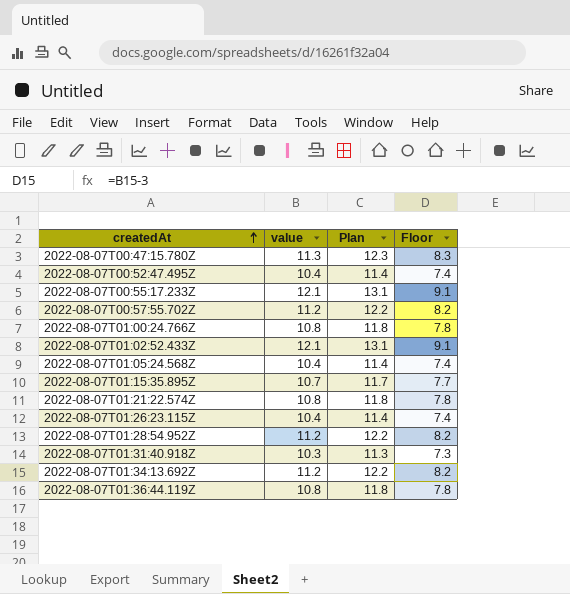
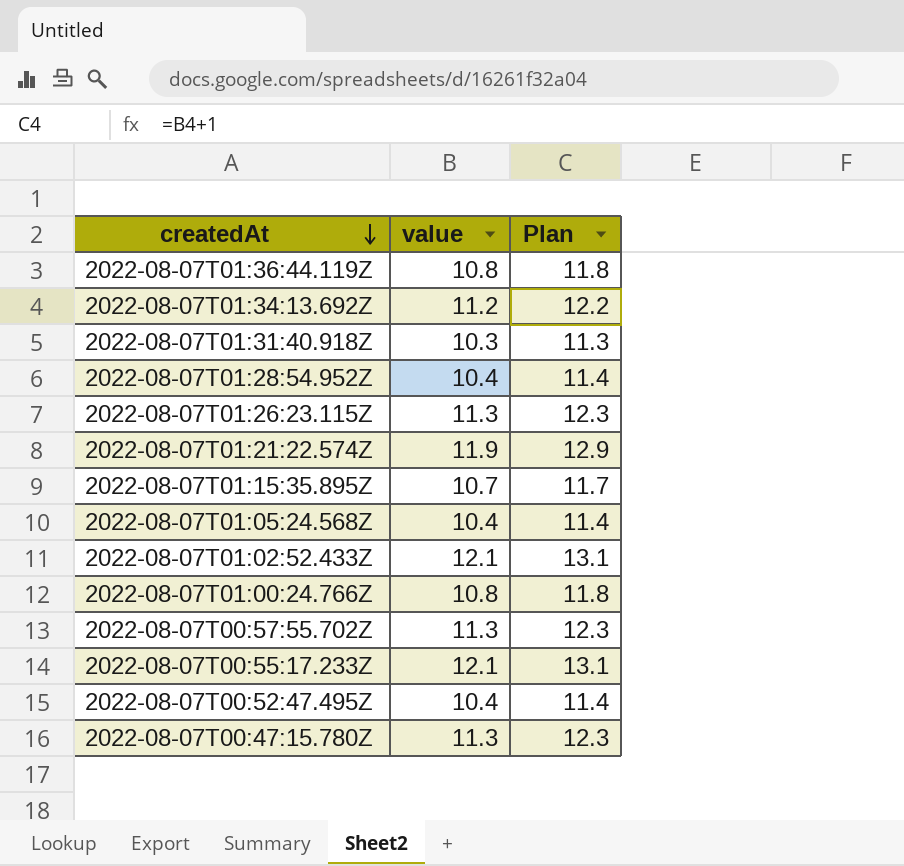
row order: createdAt ascending -> createdAt descending
column Floor | formula: [value] - 3 -> none
2022-08-07T01:28:54.952Z | value: 11.2 -> 10.4
2022-08-07T01:28:54.952Z | Plan: 12.2 -> 11.4
2022-08-07T01:26:23.115Z | value: 10.4 -> 11.3
2022-08-07T01:26:23.115Z | Plan: 11.4 -> 12.3
2022-08-07T01:21:22.574Z | value: 10.8 -> 11.9
2022-08-07T01:21:22.574Z | Plan: 11.8 -> 12.9
2022-08-07T00:57:55.702Z | value: 11.2 -> 11.3
2022-08-07T00:57:55.702Z | Plan: 12.2 -> 12.3

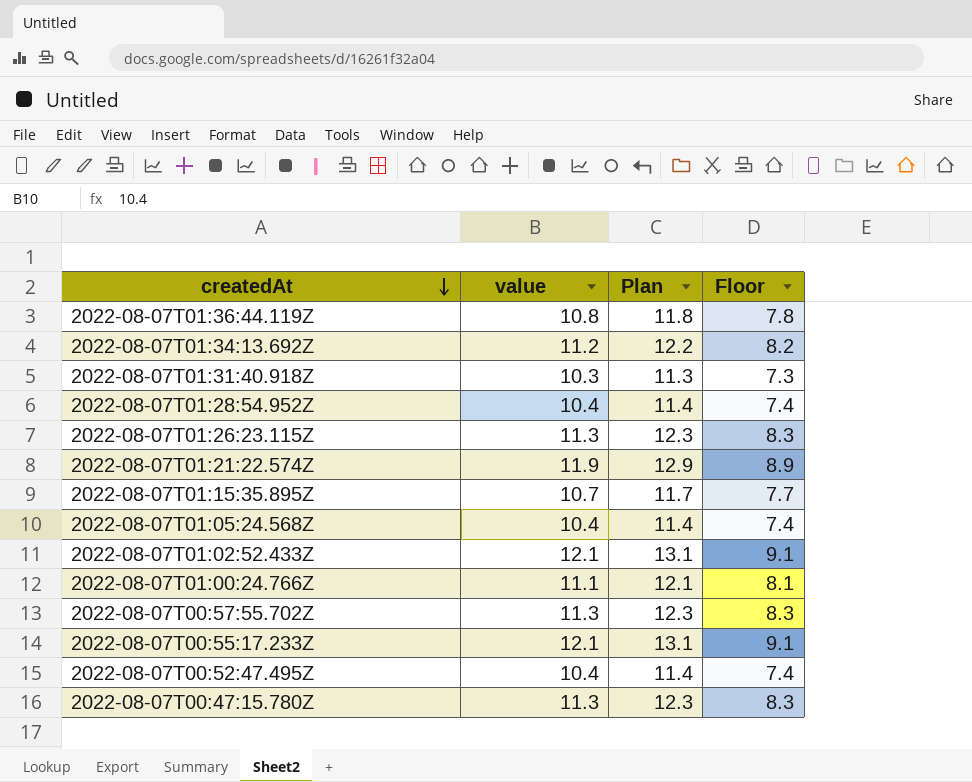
column Floor | formula: none -> [value] - 3
2022-08-07T01:00:24.766Z | value: 10.8 -> 11.1
2022-08-07T01:00:24.766Z | Plan: 11.8 -> 12.1

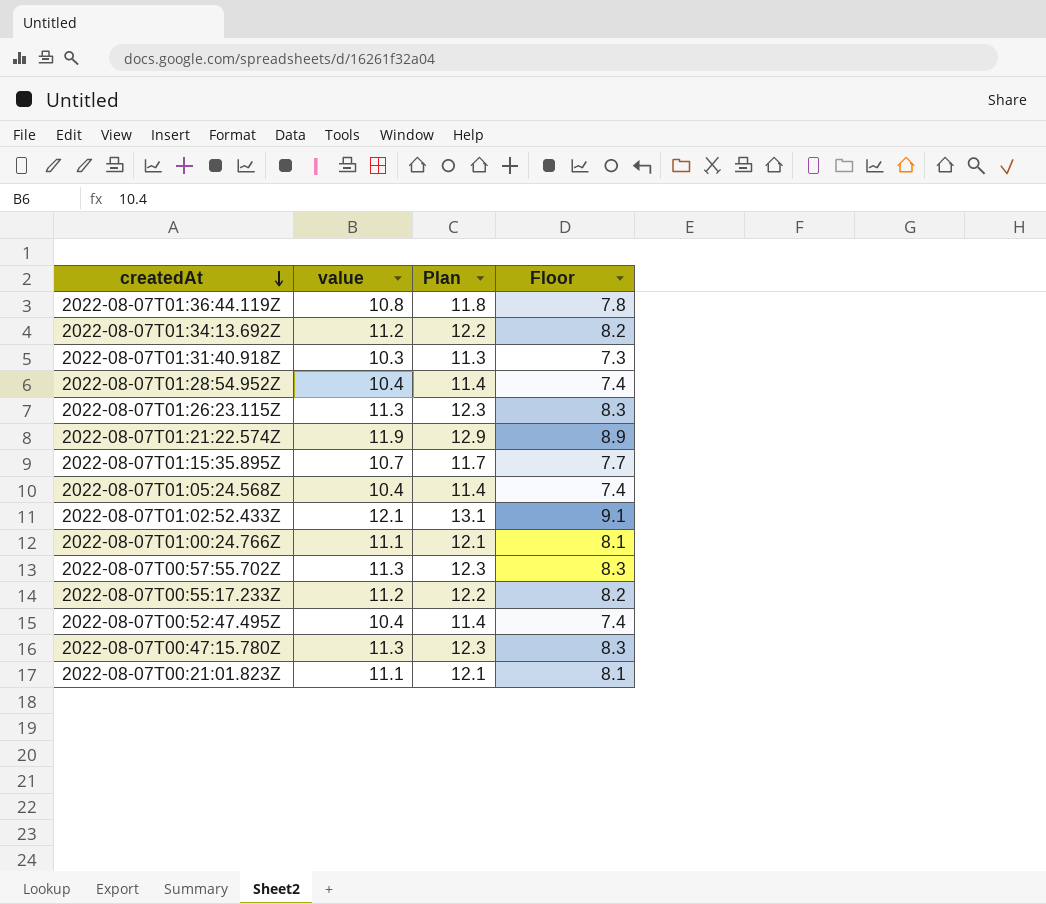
2022-08-07T00:55:17.233Z | value: 12.1 -> 11.2
2022-08-07T00:55:17.233Z | Plan: 13.1 -> 12.2
2022-08-07T00:55:17.233Z | Floor: 9.1 -> 8.2
row 2022-08-07T00:21:01.823Z: none -> 11.1 | 12.1 | 8.1

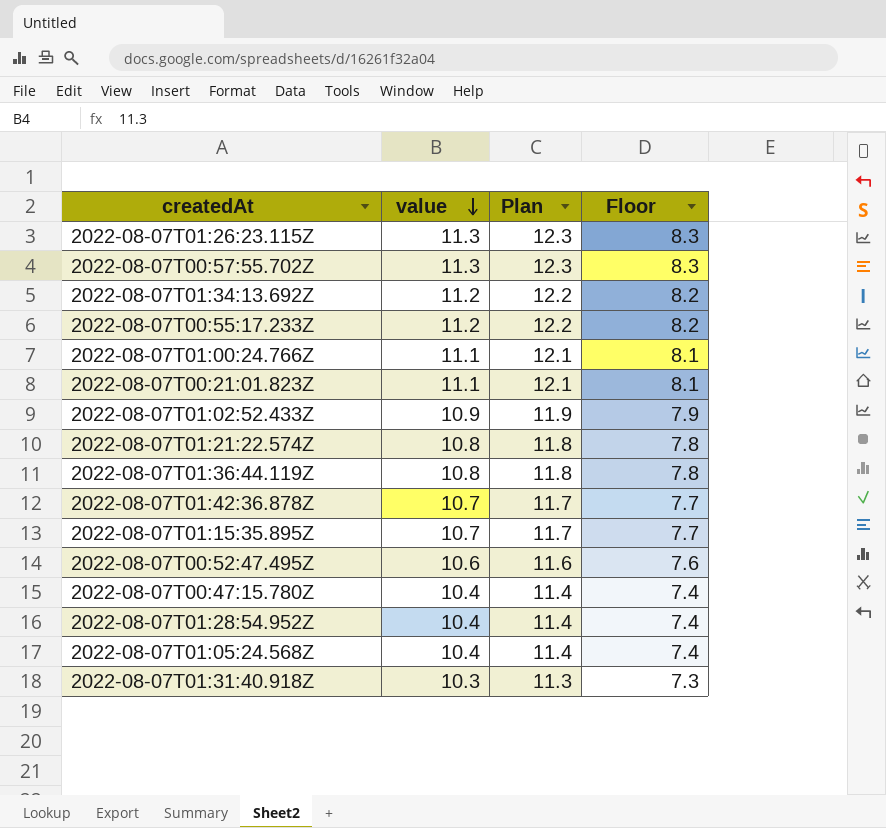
row order: createdAt descending -> value descending
2022-08-07T01:02:52.433Z | value: 12.1 -> 10.9
2022-08-07T01:02:52.433Z | Plan: 13.1 -> 11.9
2022-08-07T01:02:52.433Z | Floor: 9.1 -> 7.9
2022-08-07T01:21:22.574Z | value: 11.9 -> 10.8
2022-08-07T01:21:22.574Z | Plan: 12.9 -> 11.8
2022-08-07T01:21:22.574Z | Floor: 8.9 -> 7.8
row 2022-08-07T01:42:36.878Z: none -> 10.7 | 11.7 | 7.7
2022-08-07T00:52:47.495Z | value: 10.4 -> 10.6
2022-08-07T00:52:47.495Z | Plan: 11.4 -> 11.6
2022-08-07T00:52:47.495Z | Floor: 7.4 -> 7.6
2022-08-07T00:47:15.780Z | value: 11.3 -> 10.4
2022-08-07T00:47:15.780Z | Plan: 12.3 -> 11.4
2022-08-07T00:47:15.780Z | Floor: 8.3 -> 7.4

